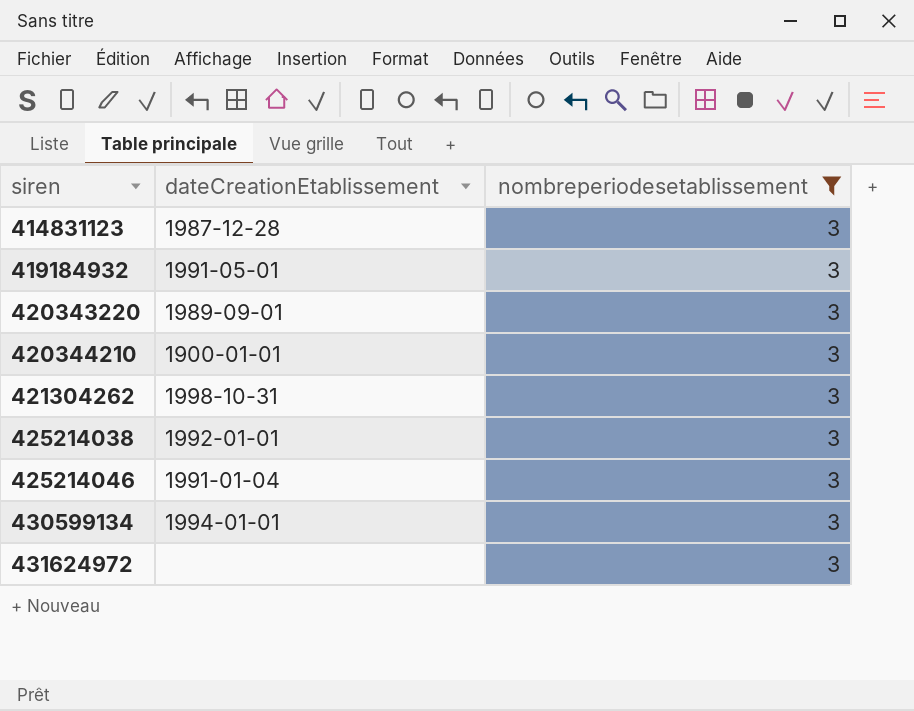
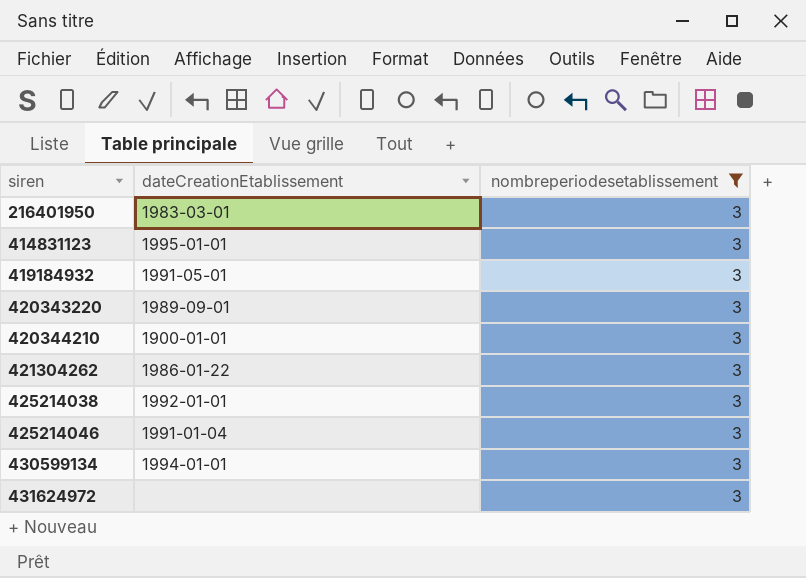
row 216401950: none -> 1983-03-01 | 3
414831123 | dateCreationEtablissement: 1987-12-28 -> 1995-01-01
421304262 | dateCreationEtablissement: 1998-10-31 -> 1986-01-22

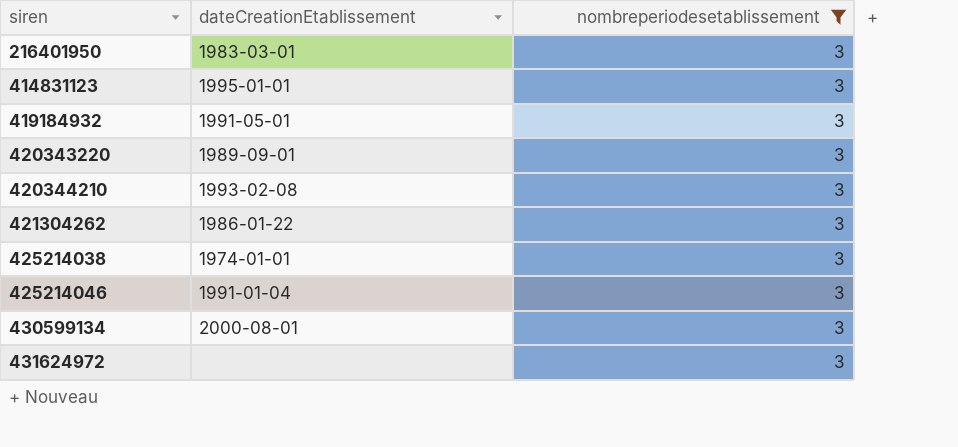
420344210 | dateCreationEtablissement: 1900-01-01 -> 1993-02-08
425214038 | dateCreationEtablissement: 1992-01-01 -> 1974-01-01
430599134 | dateCreationEtablissement: 1994-01-01 -> 2000-08-01

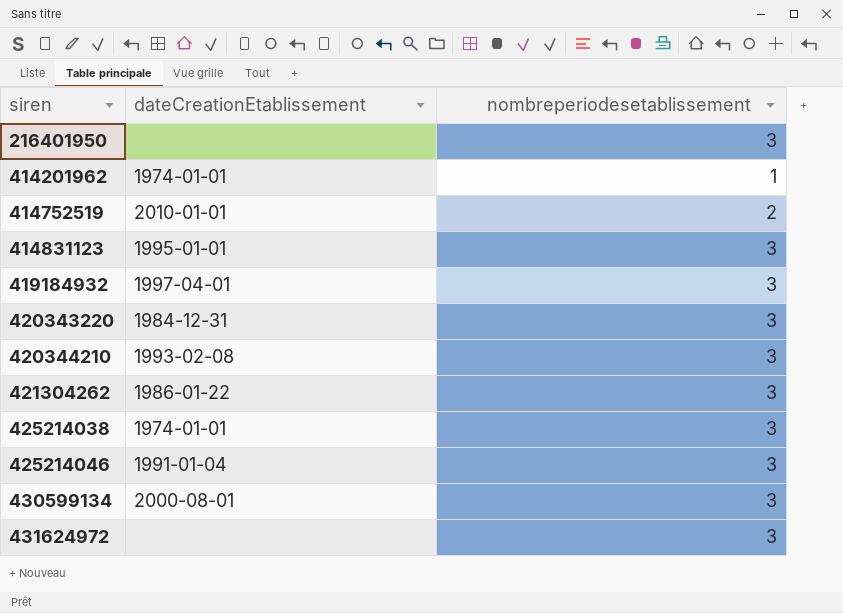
filter: nombreperiodesetablissement = 3 -> none
216401950 | dateCreationEtablissement: 1983-03-01 -> none
419184932 | dateCreationEtablissement: 1991-05-01 -> 1997-04-01
420343220 | dateCreationEtablissement: 1989-09-01 -> 1984-12-31

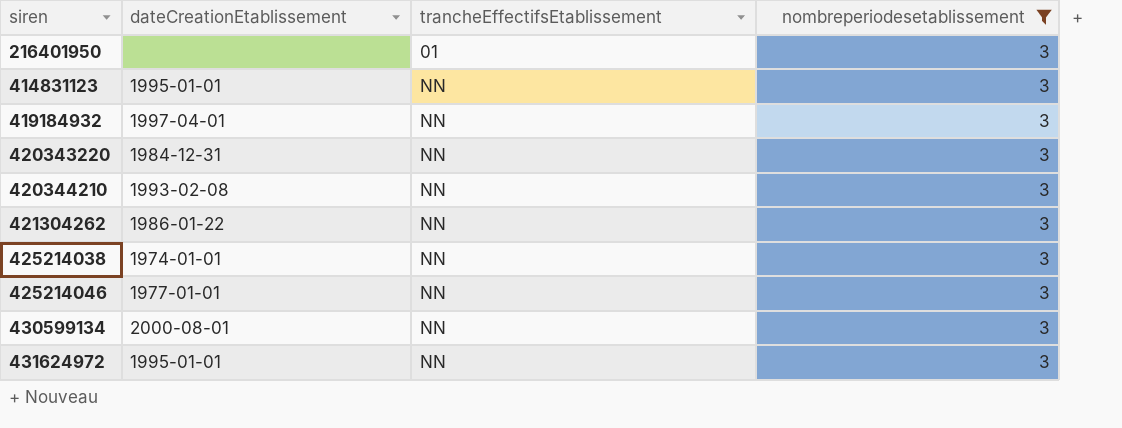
filter: none -> nombreperiodesetablissement = 3
column trancheEffectifsEtablissement | position: none -> 3
425214046 | dateCreationEtablissement: 1991-01-04 -> 1977-01-01
431624972 | dateCreationEtablissement: none -> 1995-01-01

